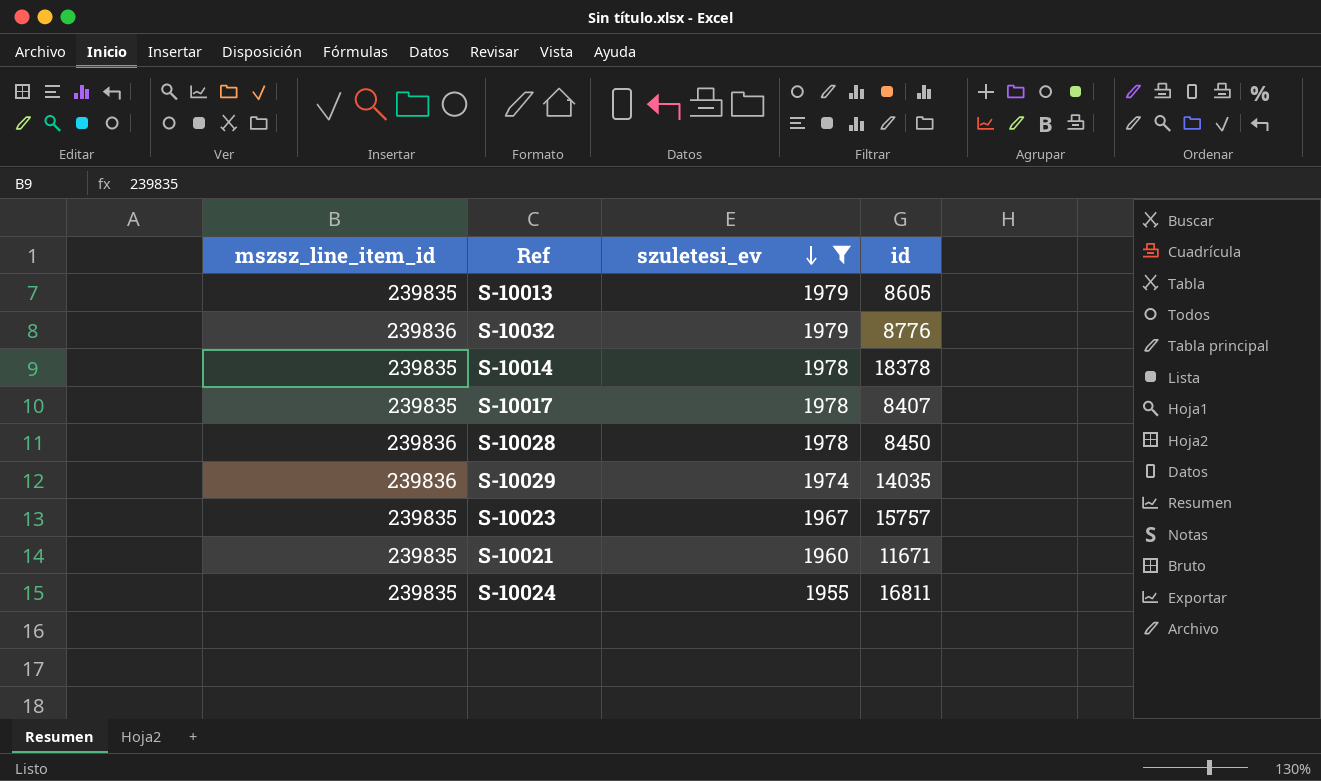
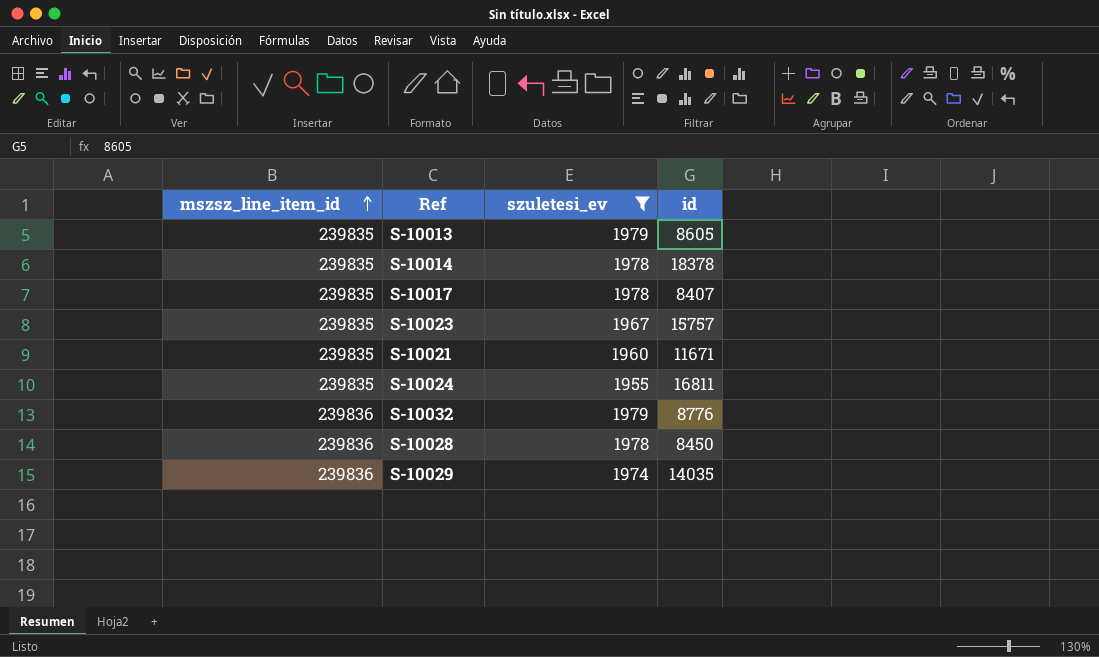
row order: szuletesi_ev descending -> mszsz_line_item_id ascending

